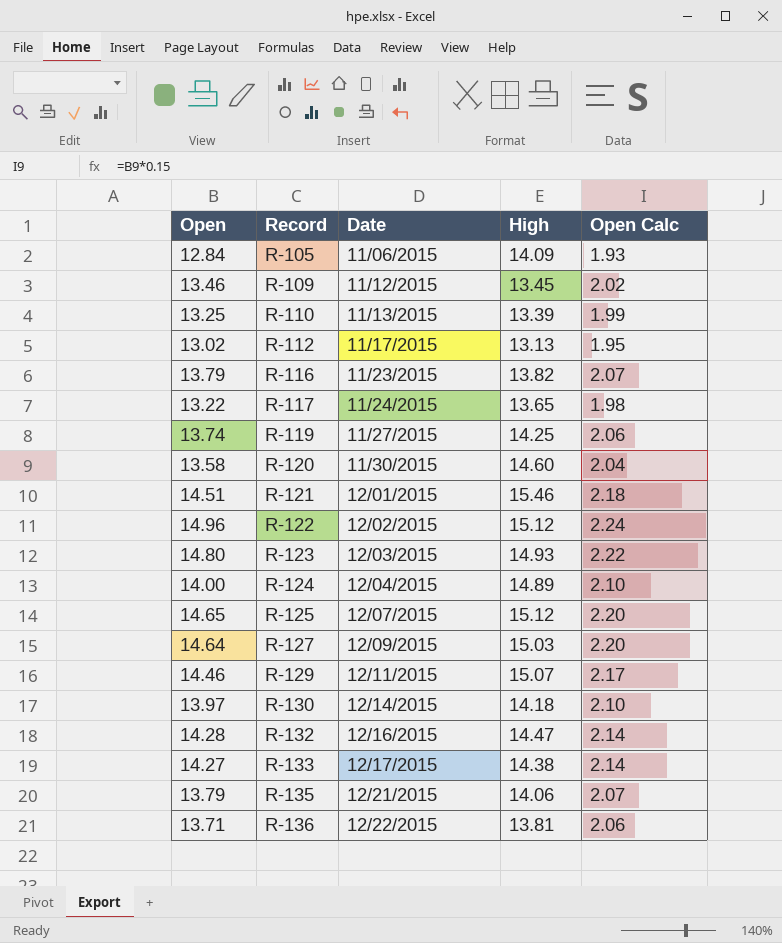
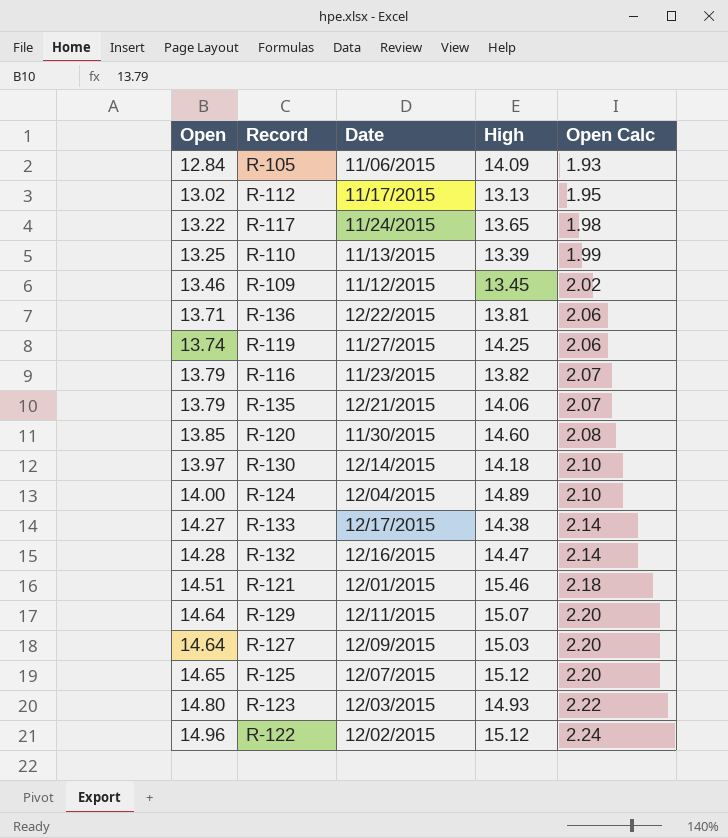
row order: Record ascending -> Open ascending
R-120 | Open: 13.58 -> 13.85
R-120 | Open Calc: 2.04 -> 2.08
R-129 | Open: 14.46 -> 14.64
R-129 | Open Calc: 2.17 -> 2.20

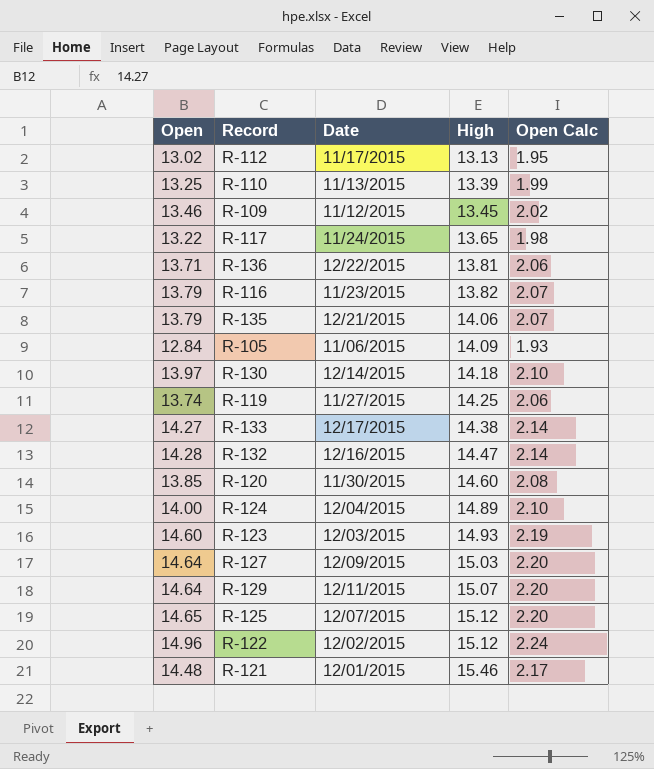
row order: Open ascending -> High ascending
R-123 | Open: 14.80 -> 14.60
R-123 | Open Calc: 2.22 -> 2.19
R-121 | Open: 14.51 -> 14.48
R-121 | Open Calc: 2.18 -> 2.17

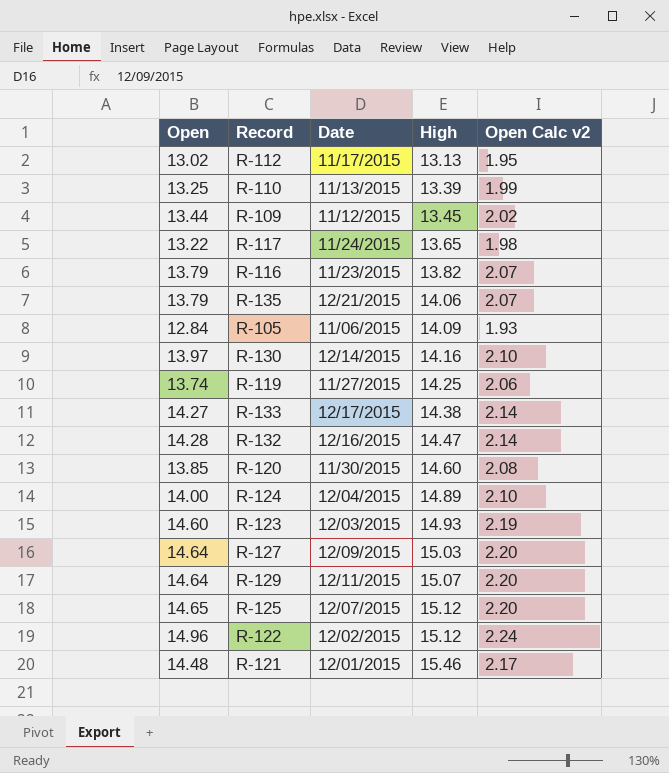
column name: Open Calc -> Open Calc v2
row R-136: 13.71 | 12/22/2015 | 13.81 | 2.06 -> none
R-109 | Open: 13.46 -> 13.44
R-130 | High: 14.18 -> 14.16

